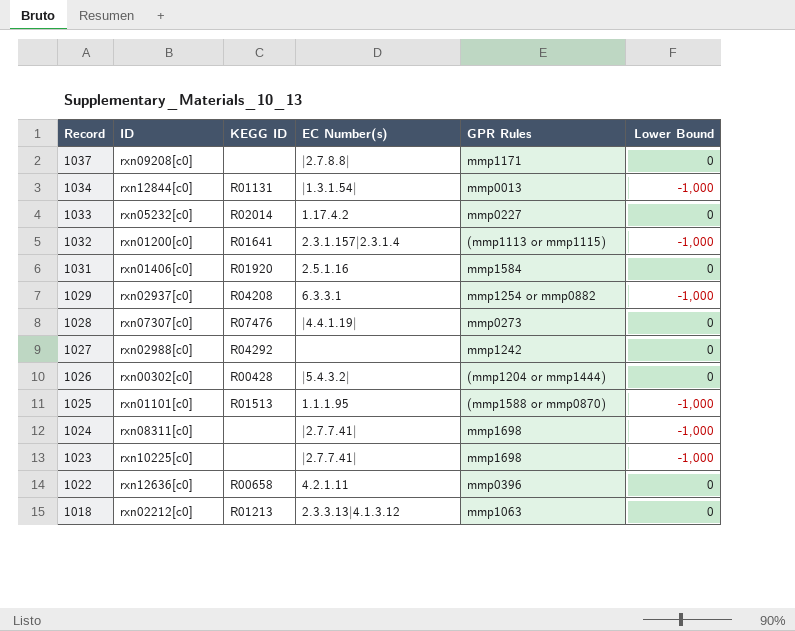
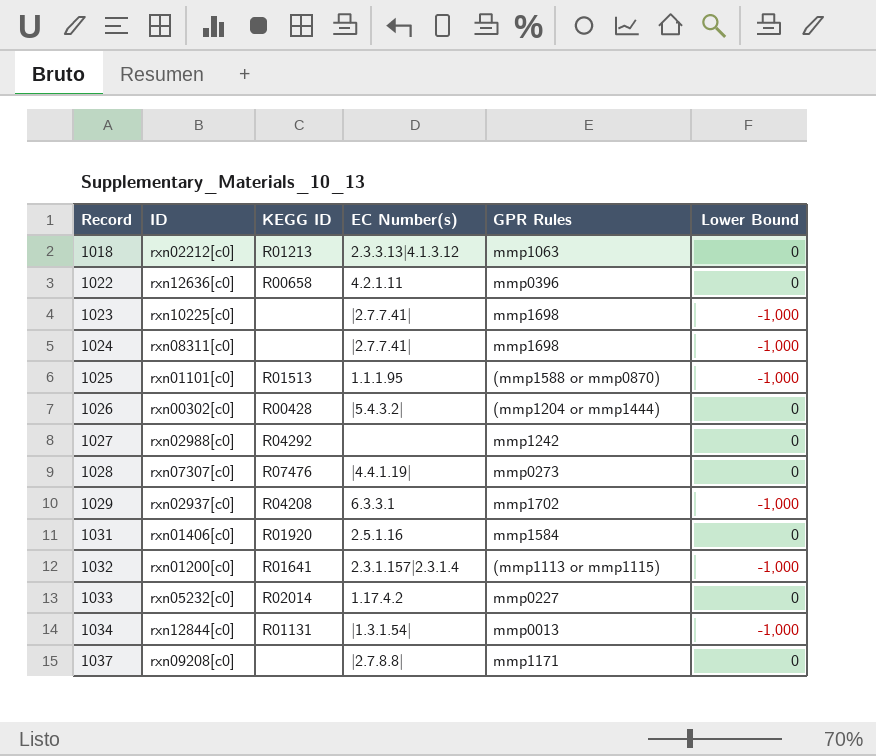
row order: Record descending -> Record ascending
1029 | GPR Rules: mmp1254 or mmp0882 -> mmp1702

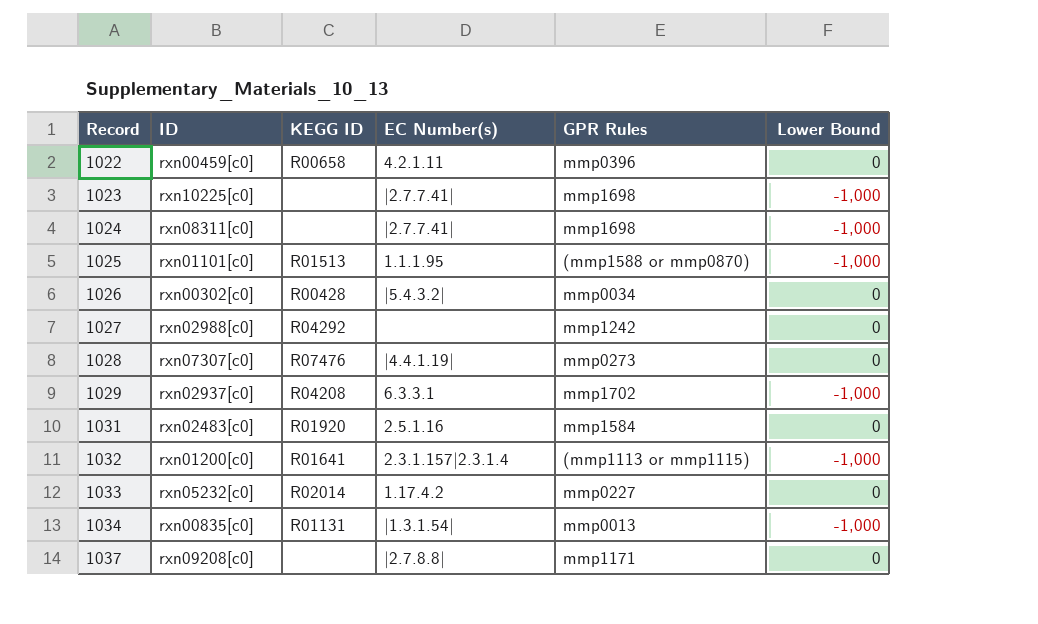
row 1018: rxn02212[c0] | R01213 | 2.3.3.13|4.1.3.12 | mmp1063 | 0 -> none
1022 | ID: rxn12636[c0] -> rxn00459[c0]
1026 | GPR Rules: (mmp1204 or mmp1444) -> mmp0034
1031 | ID: rxn01406[c0] -> rxn02483[c0]
1034 | ID: rxn12844[c0] -> rxn00835[c0]

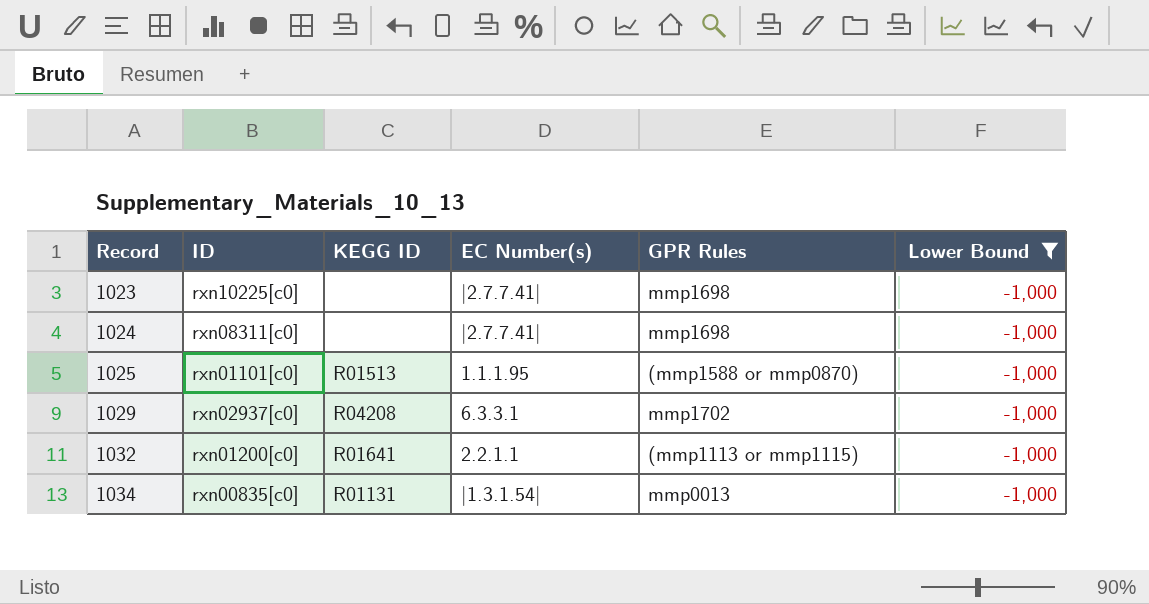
filter: none -> Lower Bound = -1,000
1032 | EC Number(s): 2.3.1.157|2.3.1.4 -> 2.2.1.1

